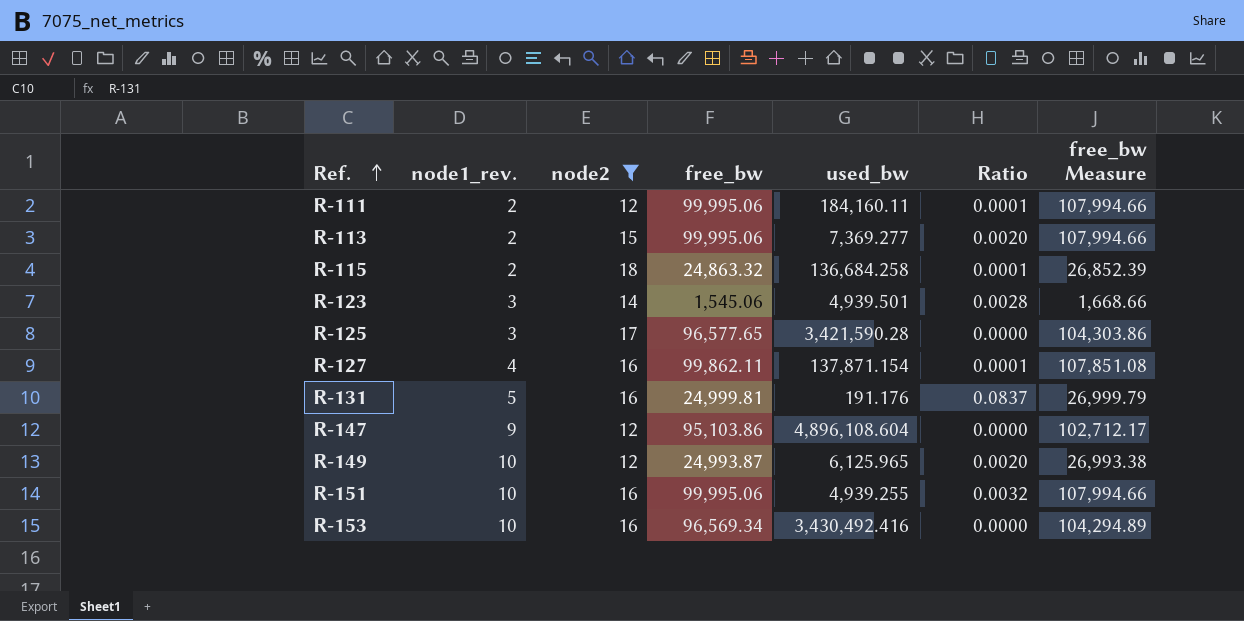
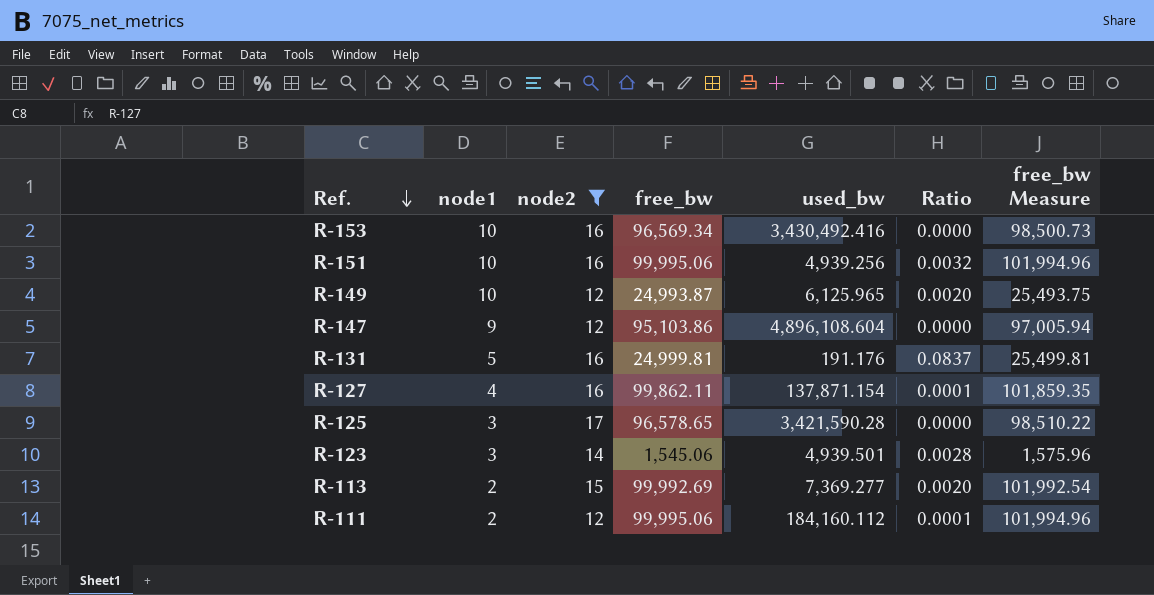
row order: Ref. ascending -> Ref. descending
column name: node1_rev. -> node1
column free_bw Measure | formula: [free_bw] * 1.08 -> [free_bw] * 1.02
row R-115: 2 | 18 | 24,863.32 | 136,684.258 | 0.0001 | 26,852.39 -> none
R-151 | used_bw: 4,939.255 -> 4,939.256
R-125 | free_bw: 96,577.65 -> 96,578.65
R-113 | free_bw: 99,995.06 -> 99,992.69
R-111 | used_bw: 184,160.11 -> 184,160.112

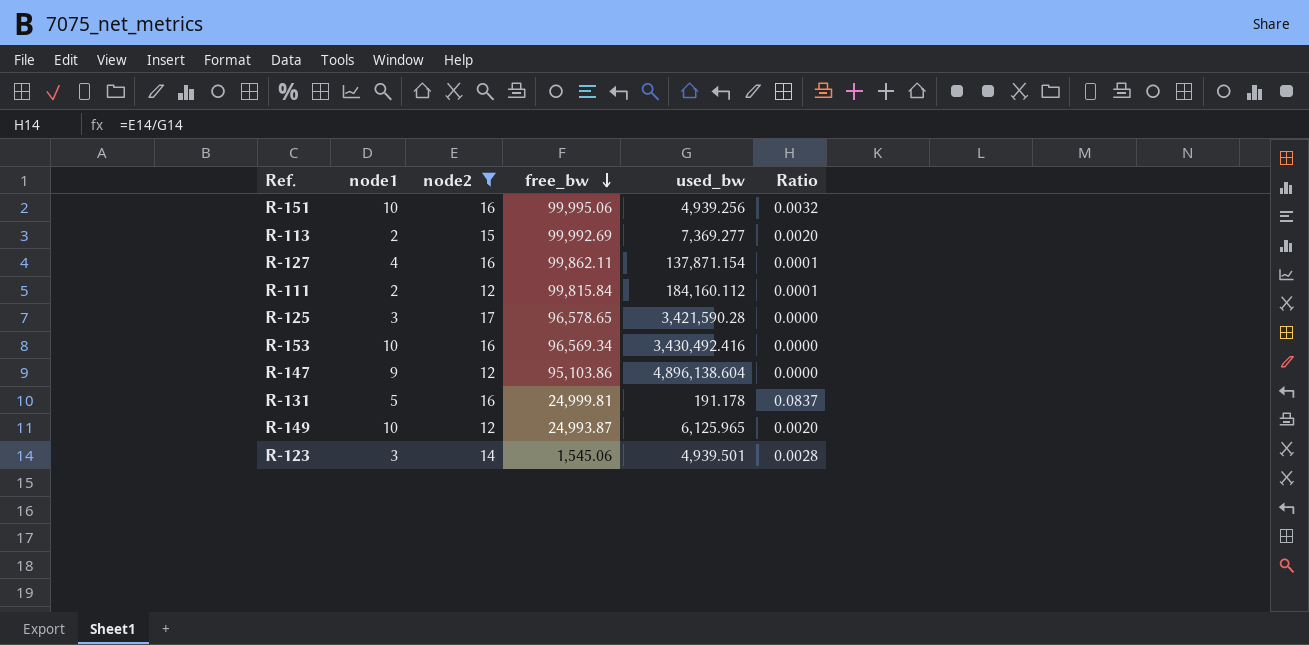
row order: Ref. descending -> free_bw descending
column free_bw Measure | formula: [free_bw] * 1.02 -> none
R-111 | free_bw: 99,995.06 -> 99,815.84
R-147 | used_bw: 4,896,108.604 -> 4,896,138.604
R-131 | used_bw: 191.176 -> 191.178

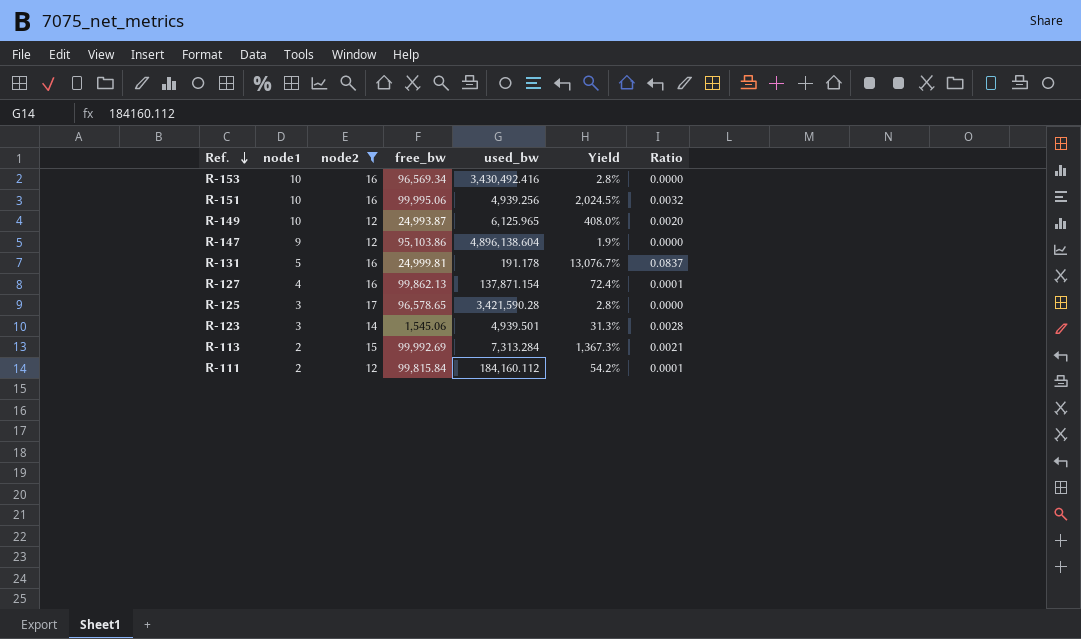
row order: free_bw descending -> Ref. descending
column Yield | formula: none -> [free_bw] / [used_bw]
R-127 | free_bw: 99,862.11 -> 99,862.13
R-113 | used_bw: 7,369.277 -> 7,313.284
R-113 | Ratio: 0.0020 -> 0.0021

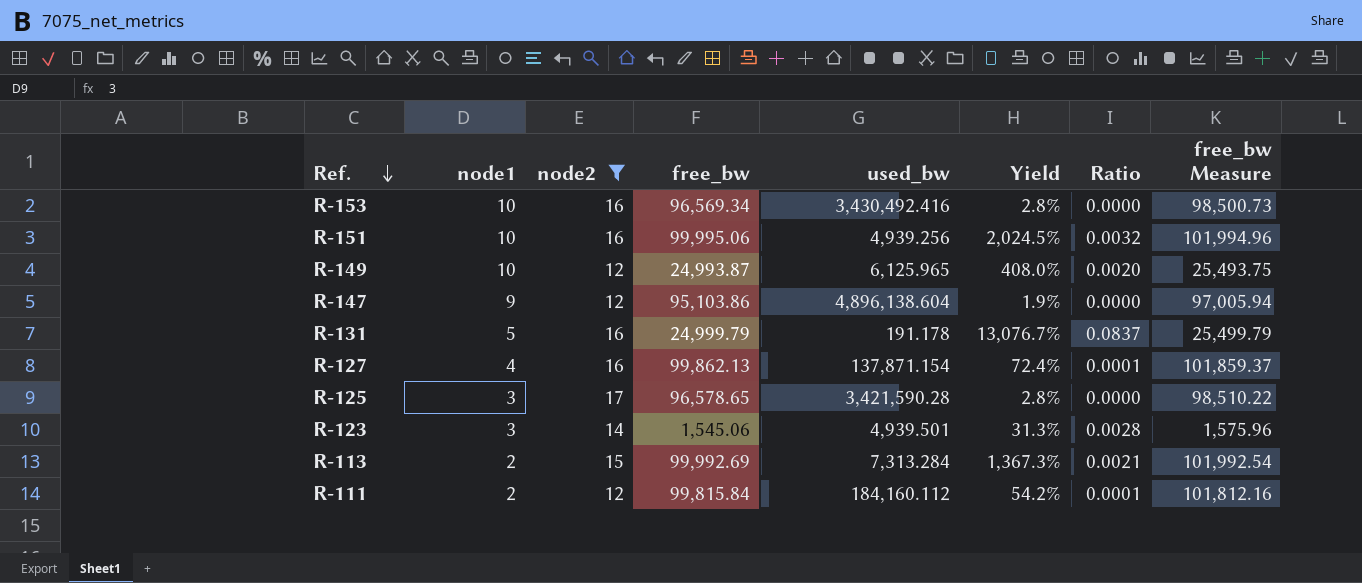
column free_bw Measure | formula: none -> [free_bw] * 1.02
R-131 | free_bw: 24,999.81 -> 24,999.79

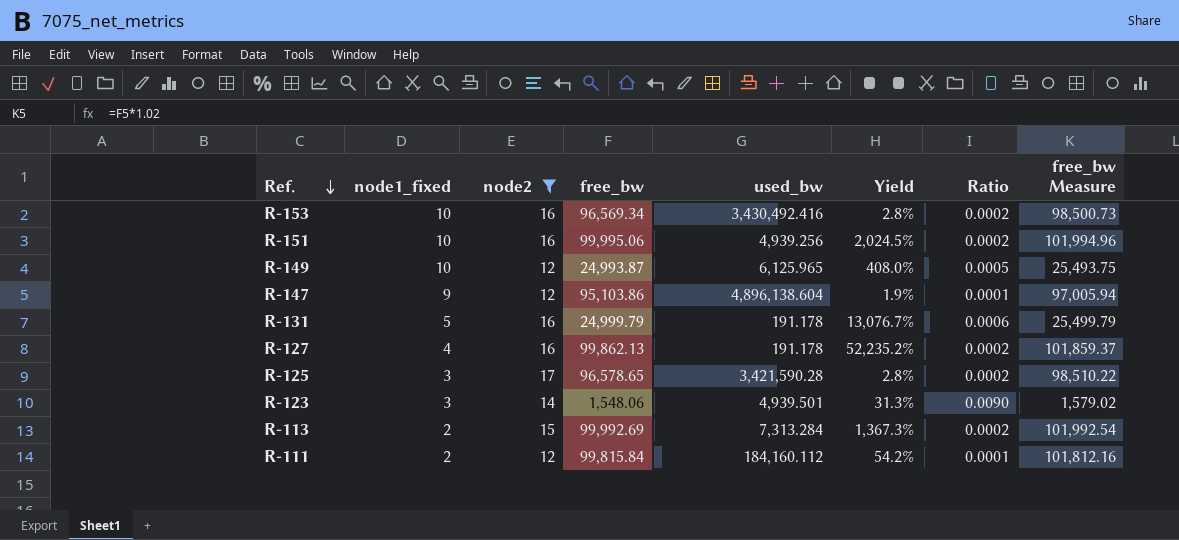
column name: node1 -> node1_fixed
column Ratio | formula: [node2] / [used_bw] -> [node2] / [free_bw]
R-127 | used_bw: 137,871.154 -> 191.178
R-127 | Yield: 72.4% -> 52,235.2%
R-123 | free_bw: 1,545.06 -> 1,548.06
R-123 | free_bw Measure: 1,575.96 -> 1,579.02

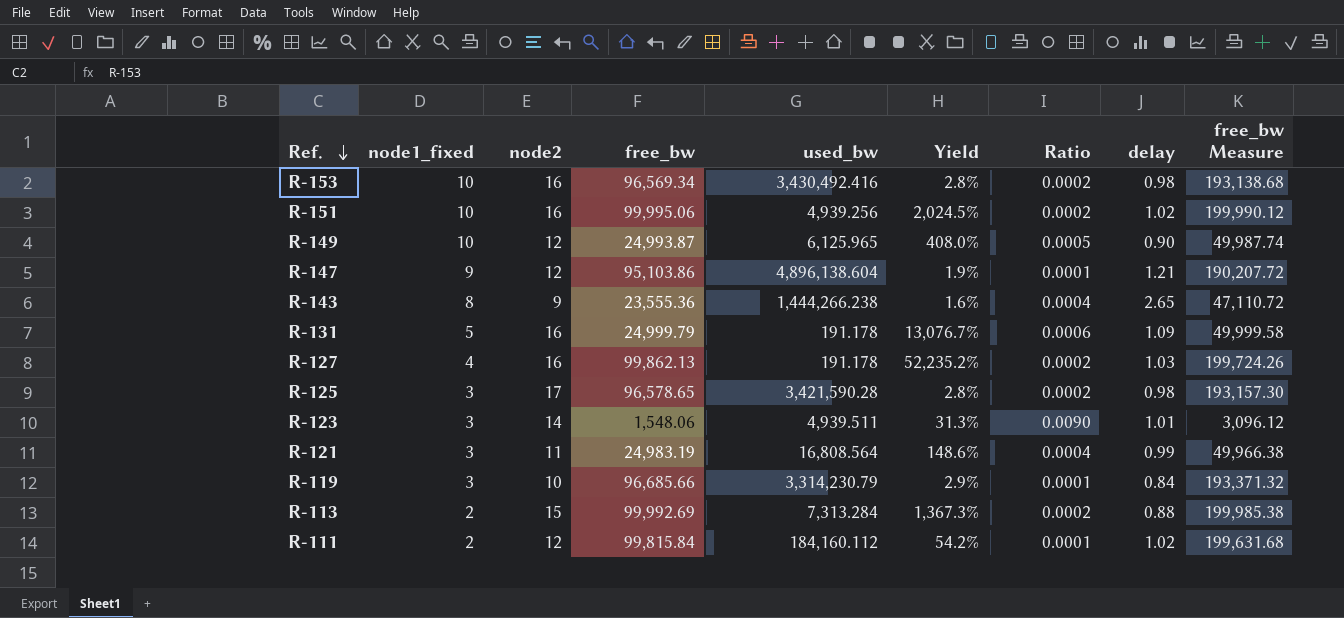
filter: node2 >= 12 -> none
column delay | position: none -> 8
column free_bw Measure | formula: [free_bw] * 1.02 -> [free_bw] * 2
R-123 | used_bw: 4,939.501 -> 4,939.511

